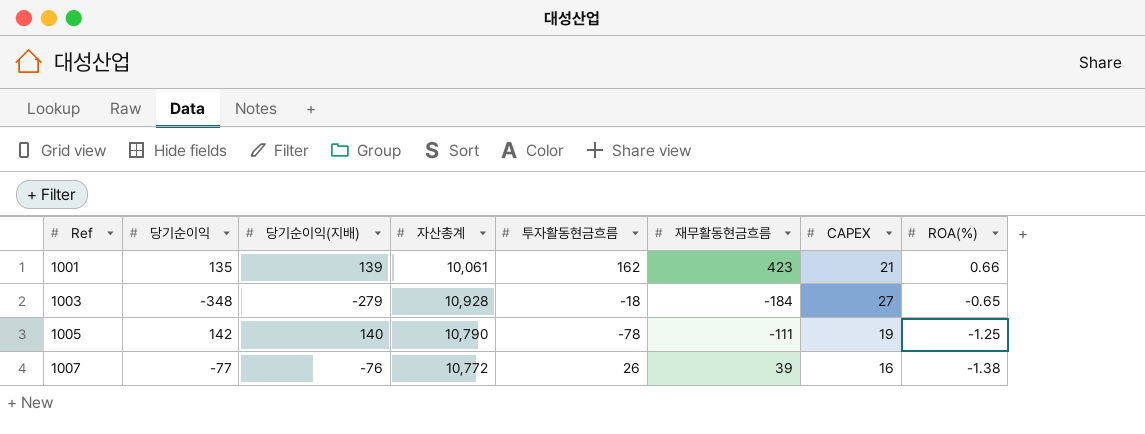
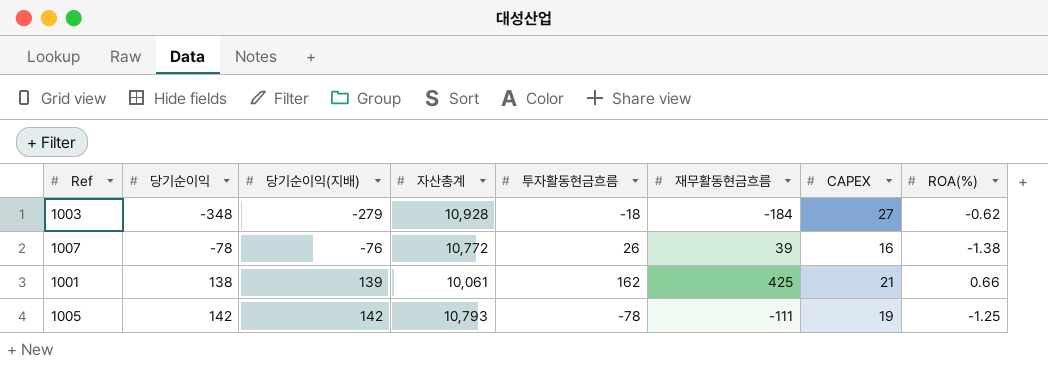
row order: Ref ascending -> 당기순이익 ascending
1003 | ROA(%): -0.65 -> -0.62
1007 | 당기순이익: -77 -> -78
1001 | 당기순이익: 135 -> 138
1001 | 재무활동현금흐름: 423 -> 425
1005 | 당기순이익(지배): 140 -> 142
1005 | 자산총계: 10,790 -> 10,793

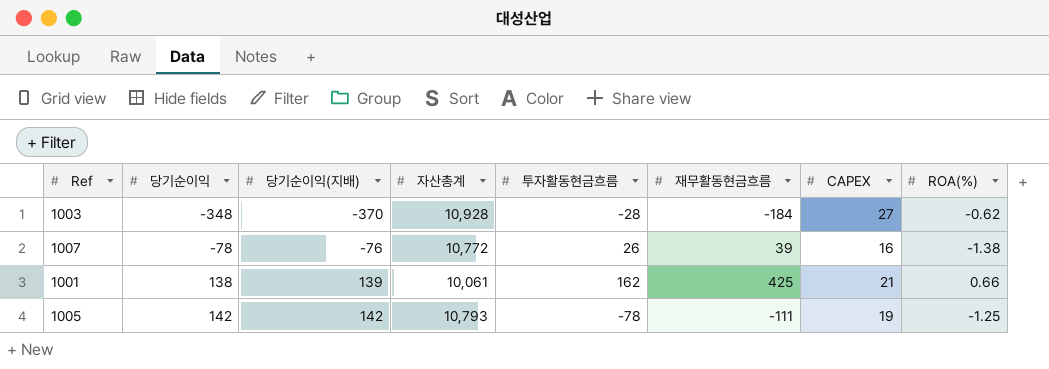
1003 | 당기순이익(지배): -279 -> -370
1003 | 투자활동현금흐름: -18 -> -28

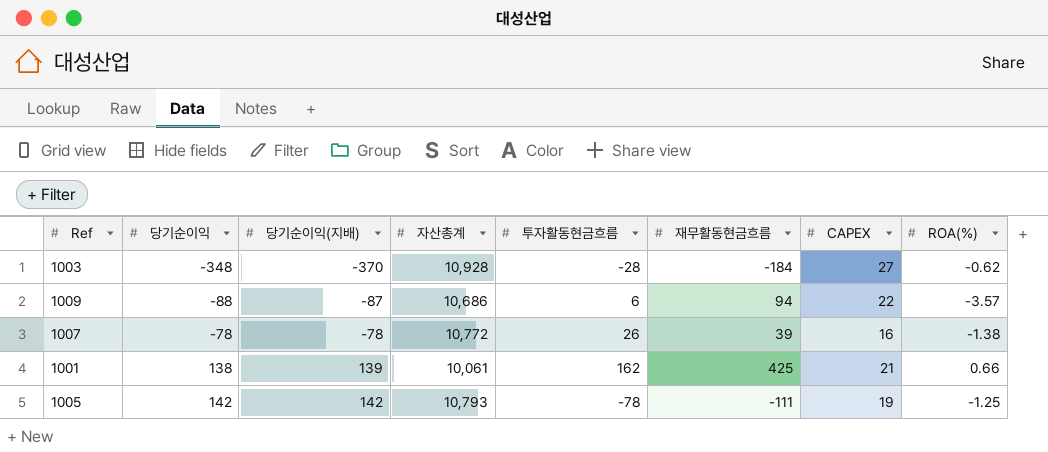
row 1009: none -> -88 | -87 | 10,686 | 6 | 94 | 22 | -3.57
1007 | 당기순이익(지배): -76 -> -78

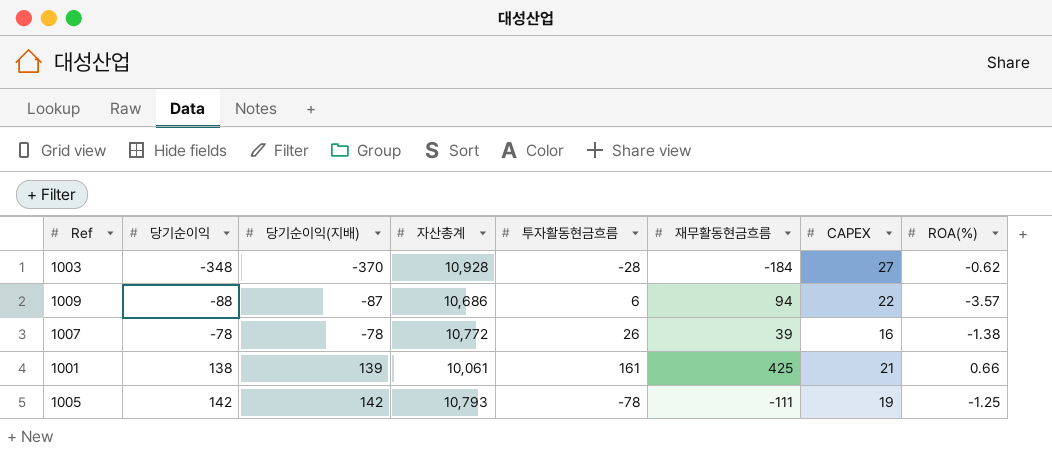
1001 | 투자활동현금흐름: 162 -> 161

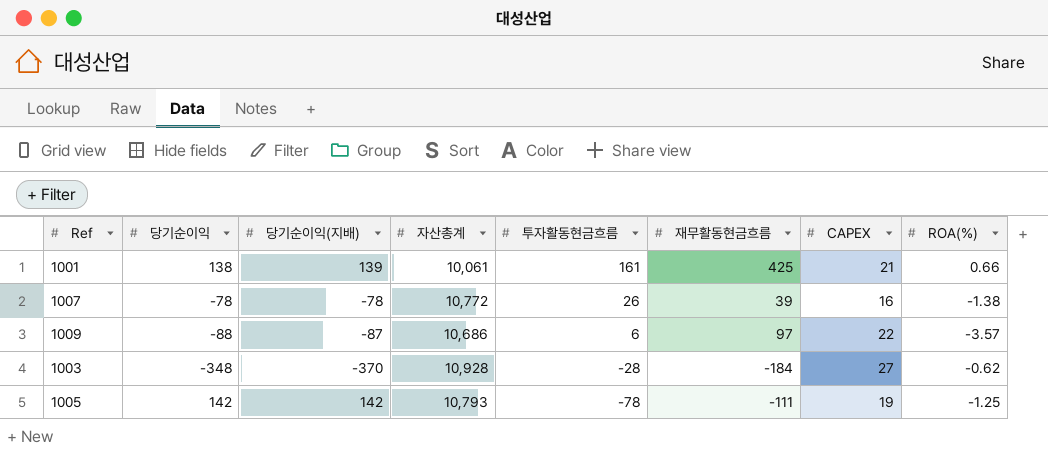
row order: 당기순이익 ascending -> 투자활동현금흐름 descending
1009 | 재무활동현금흐름: 94 -> 97

